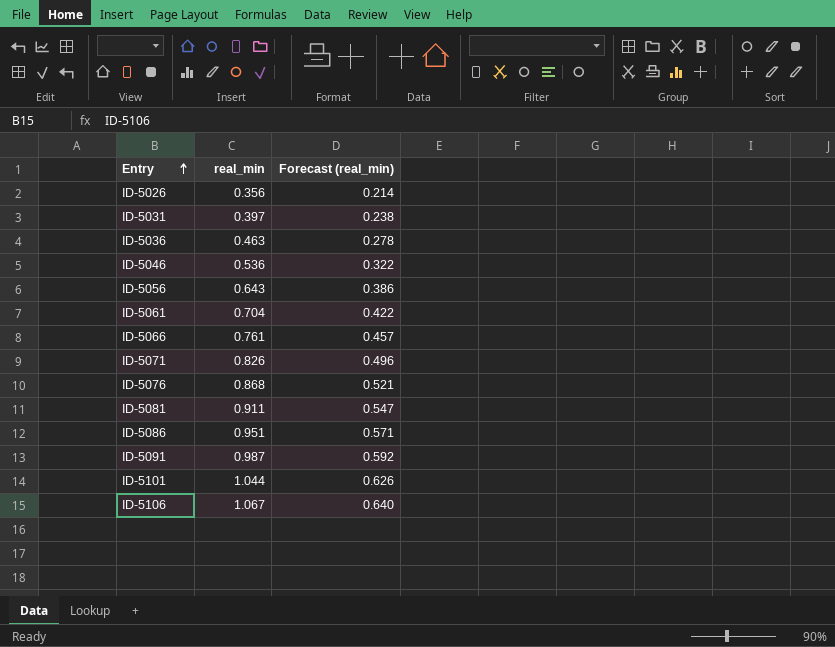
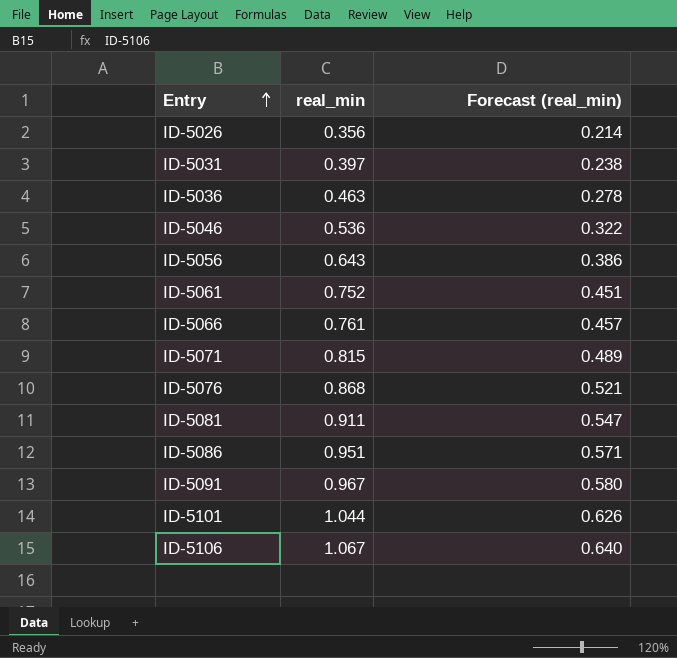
ID-5061 | real_min: 0.704 -> 0.752
ID-5061 | Forecast (real_min): 0.422 -> 0.451
ID-5071 | real_min: 0.826 -> 0.815
ID-5071 | Forecast (real_min): 0.496 -> 0.489
ID-5091 | real_min: 0.987 -> 0.967
ID-5091 | Forecast (real_min): 0.592 -> 0.580

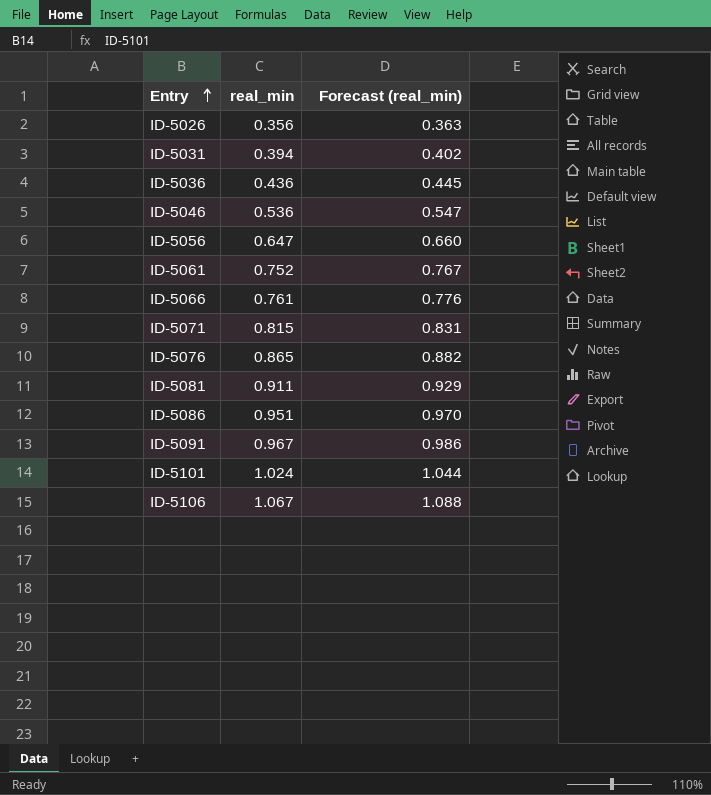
column Forecast (real_min) | formula: [real_min] * 0.6 -> [real_min] * 1.02
ID-5031 | real_min: 0.397 -> 0.394
ID-5036 | real_min: 0.463 -> 0.436
ID-5056 | real_min: 0.643 -> 0.647
ID-5076 | real_min: 0.868 -> 0.865
ID-5101 | real_min: 1.044 -> 1.024

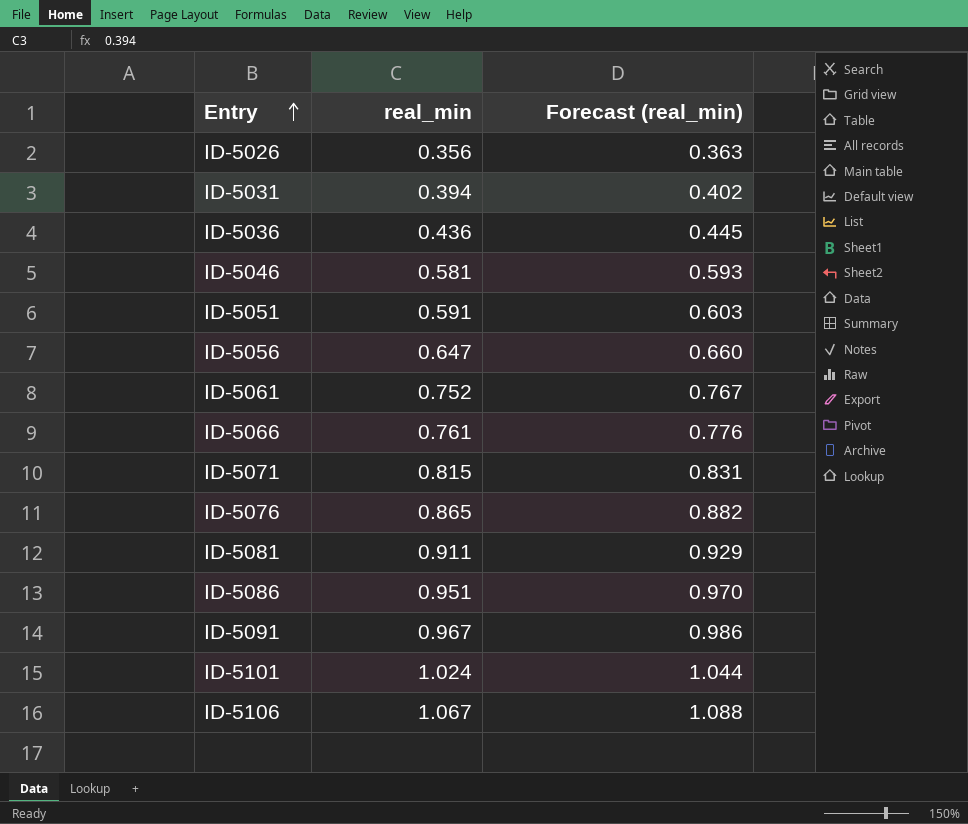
ID-5046 | real_min: 0.536 -> 0.581
ID-5046 | Forecast (real_min): 0.547 -> 0.593
row ID-5051: none -> 0.591 | 0.603

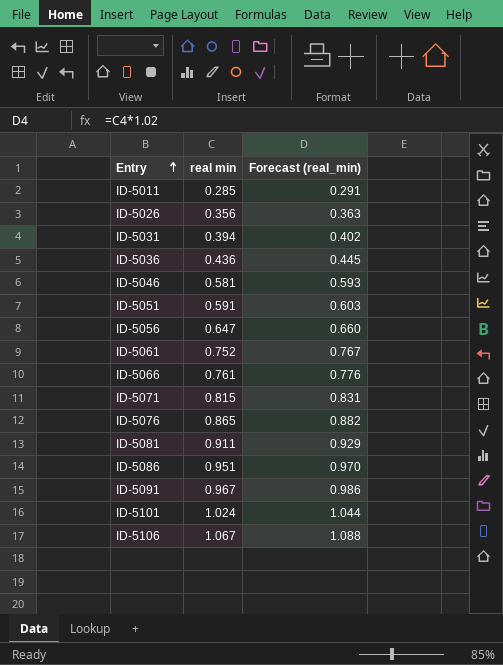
column name: real_min -> real min
row ID-5011: none -> 0.285 | 0.291

